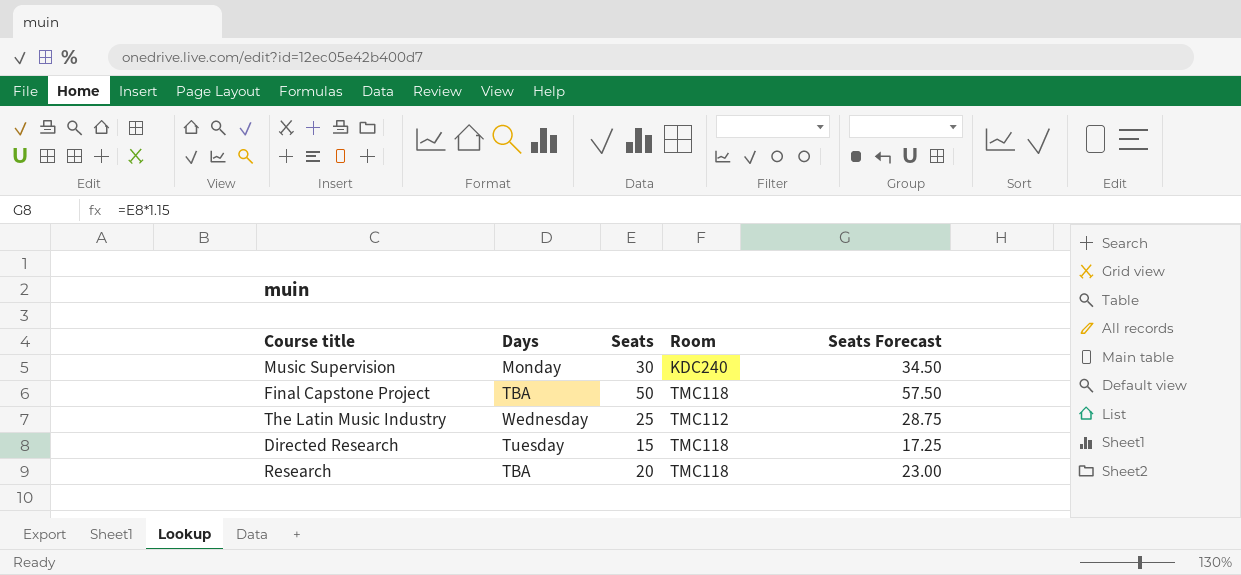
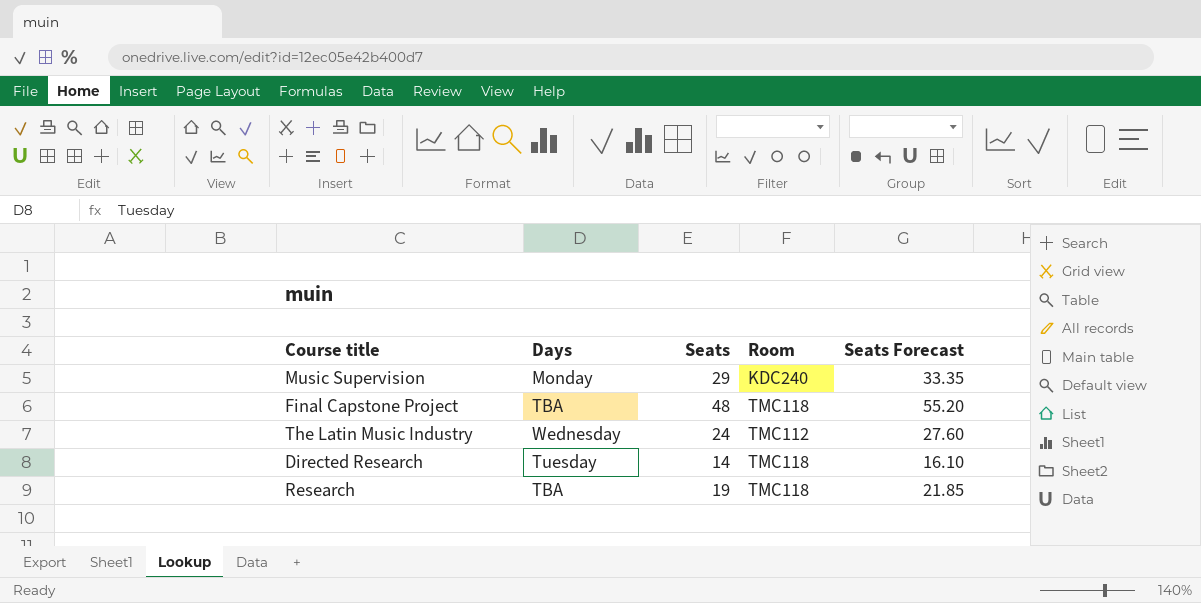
Music Supervision | Seats: 30 -> 29
Music Supervision | Seats Forecast: 34.50 -> 33.35
Final Capstone Project | Seats: 50 -> 48
Final Capstone Project | Seats Forecast: 57.50 -> 55.20
The Latin Music Industry | Seats: 25 -> 24
The Latin Music Industry | Seats Forecast: 28.75 -> 27.60
Directed Research | Seats: 15 -> 14
Directed Research | Seats Forecast: 17.25 -> 16.10
Research | Seats: 20 -> 19
Research | Seats Forecast: 23.00 -> 21.85

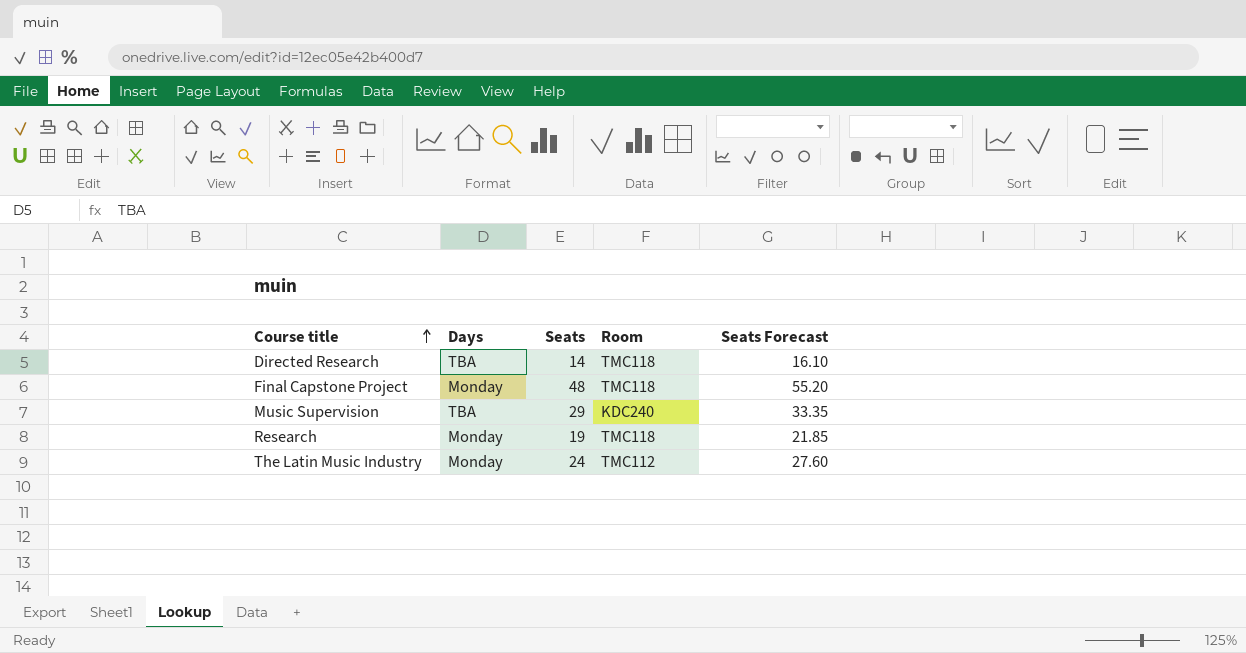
row order: none -> Course title ascending
Directed Research | Days: Tuesday -> TBA
Final Capstone Project | Days: TBA -> Monday
Music Supervision | Days: Monday -> TBA
Research | Days: TBA -> Monday
The Latin Music Industry | Days: Wednesday -> Monday

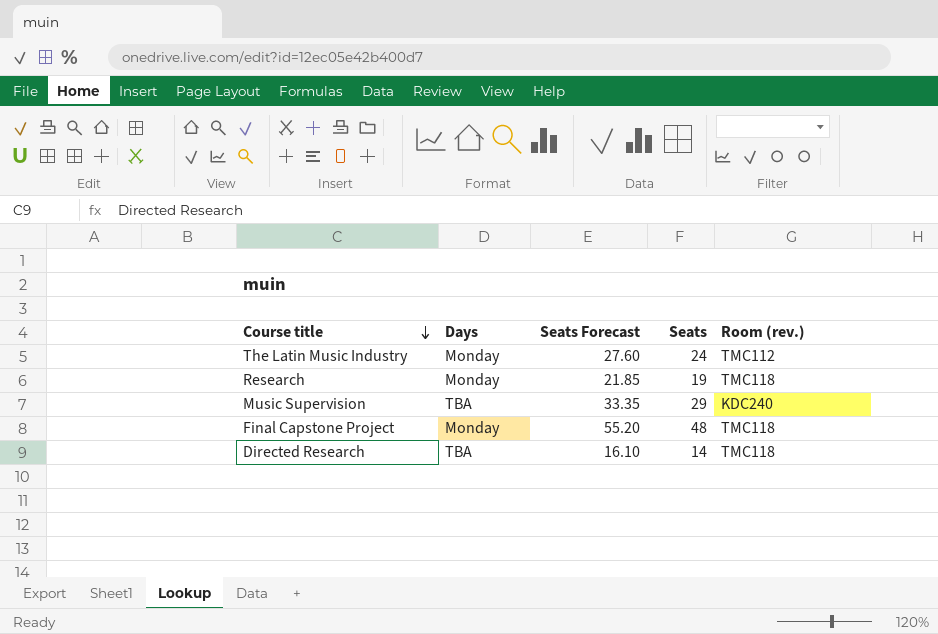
row order: Course title ascending -> Course title descending
column Seats Forecast | position: 5 -> 3
column name: Room -> Room (rev.)

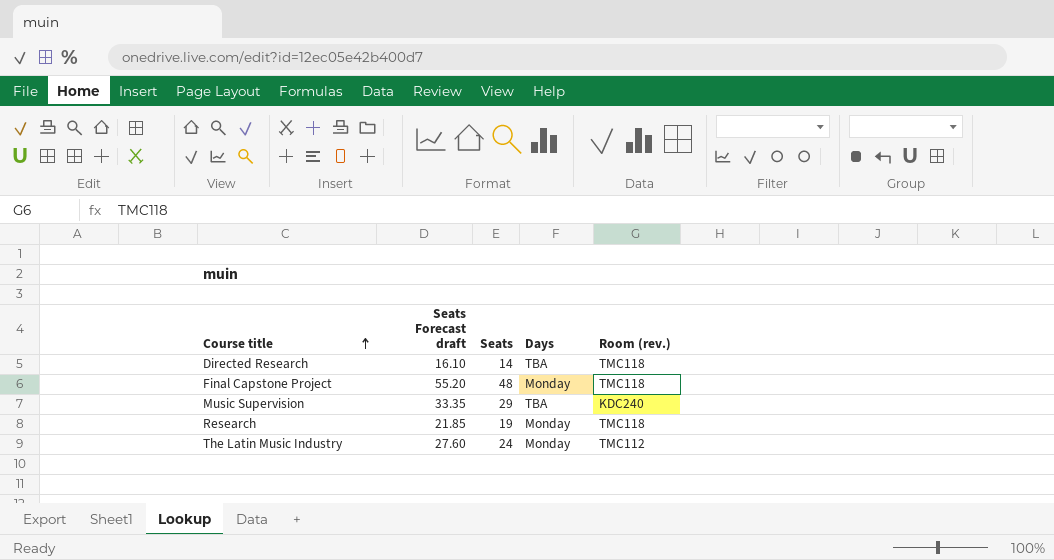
row order: Course title descending -> Course title ascending
column name: Seats Forecast -> Seats Forecast draft
column Days | position: 2 -> 4

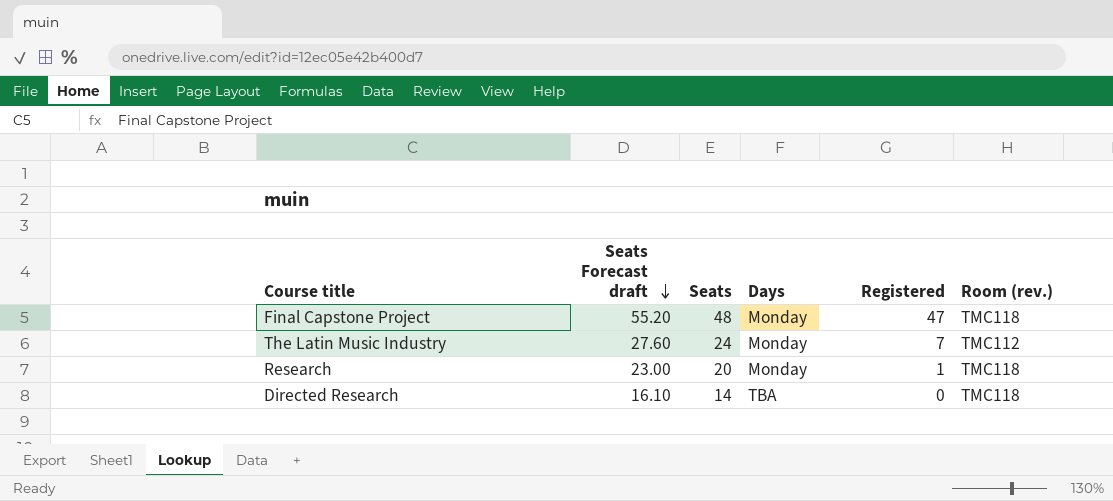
row order: Course title ascending -> Seats Forecast draft descending
column Registered | position: none -> 5
row Music Supervision: 33.35 | 29 | TBA | KDC240 -> none
Research | Seats Forecast draft: 21.85 -> 23.00
Research | Seats: 19 -> 20

